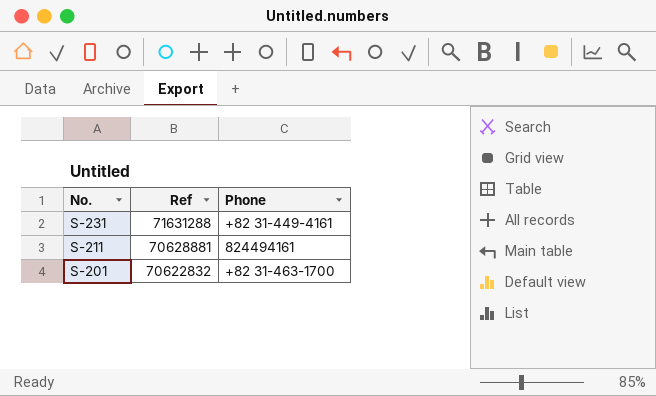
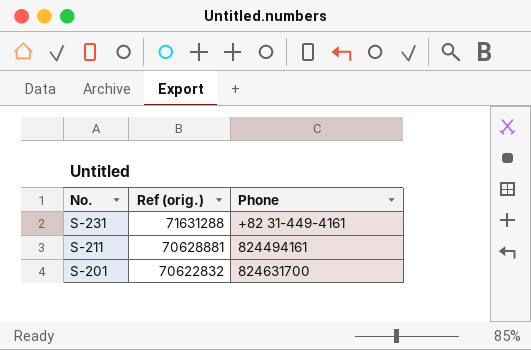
column name: Ref -> Ref (orig.)
S-201 | Phone: +82 31-463-1700 -> 824631700

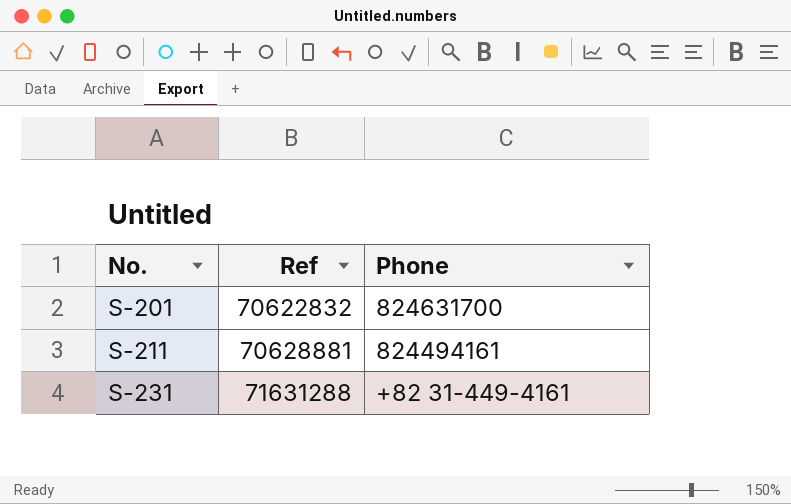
row order: No. descending -> No. ascending
column name: Ref (orig.) -> Ref

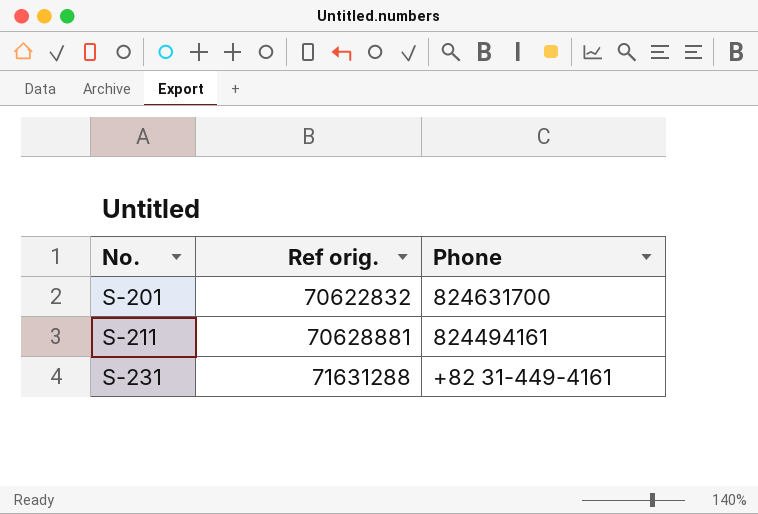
column name: Ref -> Ref orig.

